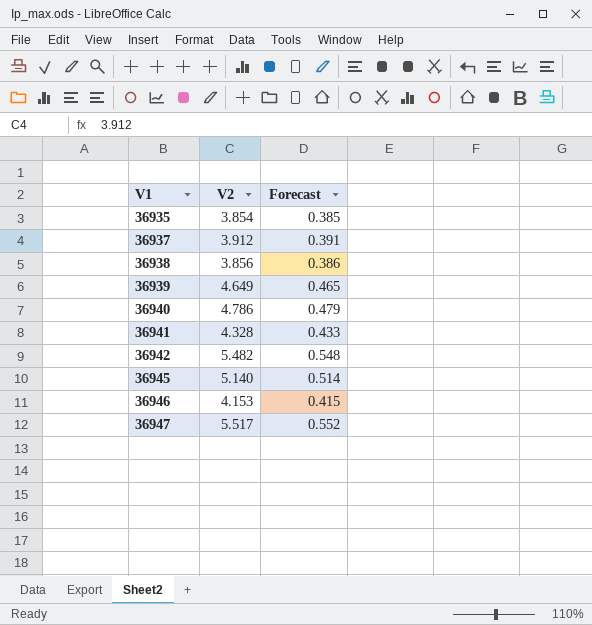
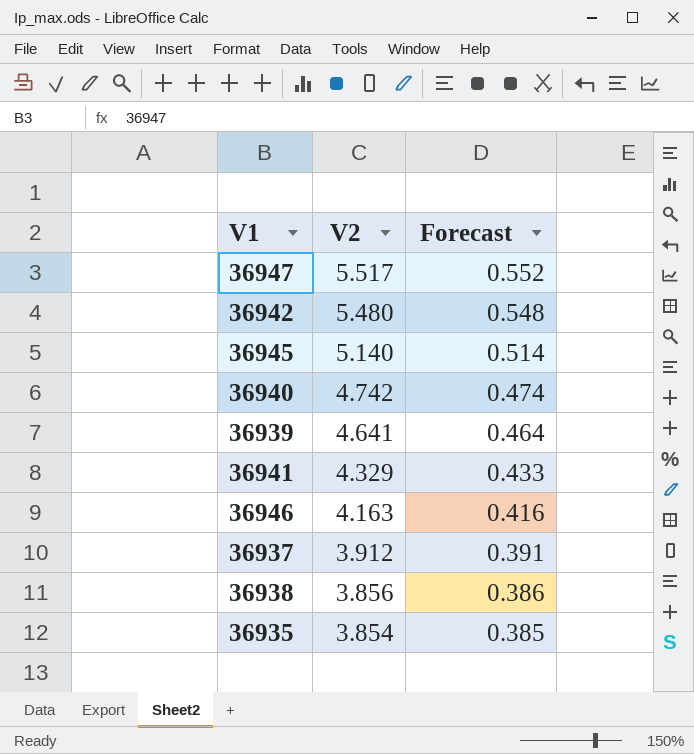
row order: V1 ascending -> V2 descending
36942 | V2: 5.482 -> 5.480
36940 | V2: 4.786 -> 4.742
36940 | Forecast: 0.479 -> 0.474
36939 | V2: 4.649 -> 4.641
36939 | Forecast: 0.465 -> 0.464
36941 | V2: 4.328 -> 4.329
36946 | V2: 4.153 -> 4.163
36946 | Forecast: 0.415 -> 0.416

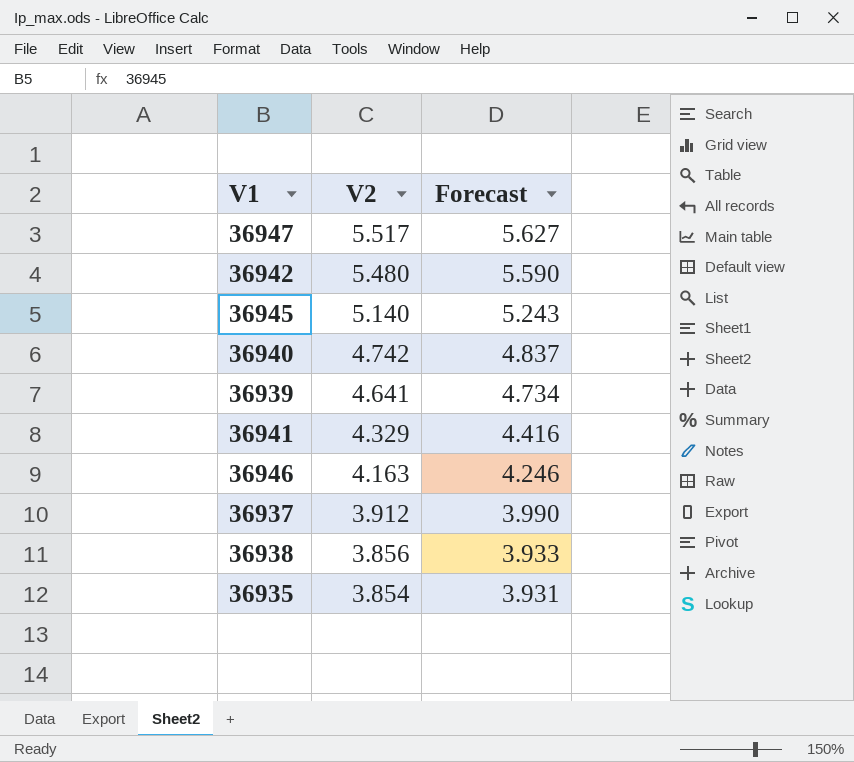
column Forecast | formula: [V2] * 0.1 -> [V2] * 1.02

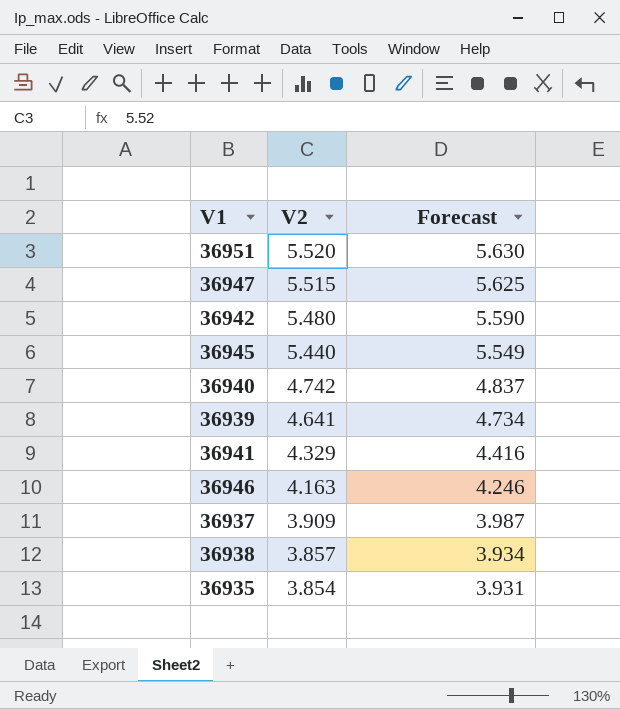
row 36951: none -> 5.520 | 5.630
36947 | V2: 5.517 -> 5.515
36947 | Forecast: 5.627 -> 5.625
36945 | V2: 5.140 -> 5.440
36945 | Forecast: 5.243 -> 5.549
36937 | V2: 3.912 -> 3.909
36937 | Forecast: 3.990 -> 3.987
36938 | V2: 3.856 -> 3.857
36938 | Forecast: 3.933 -> 3.934

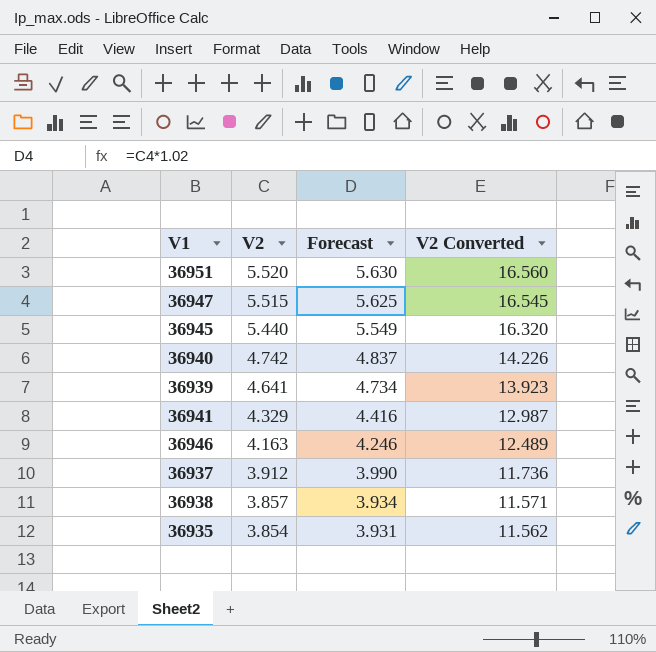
column V2 Converted | formula: none -> [V2] * 3
row 36942: 5.480 | 5.590 -> none
36937 | V2: 3.909 -> 3.912
36937 | Forecast: 3.987 -> 3.990

